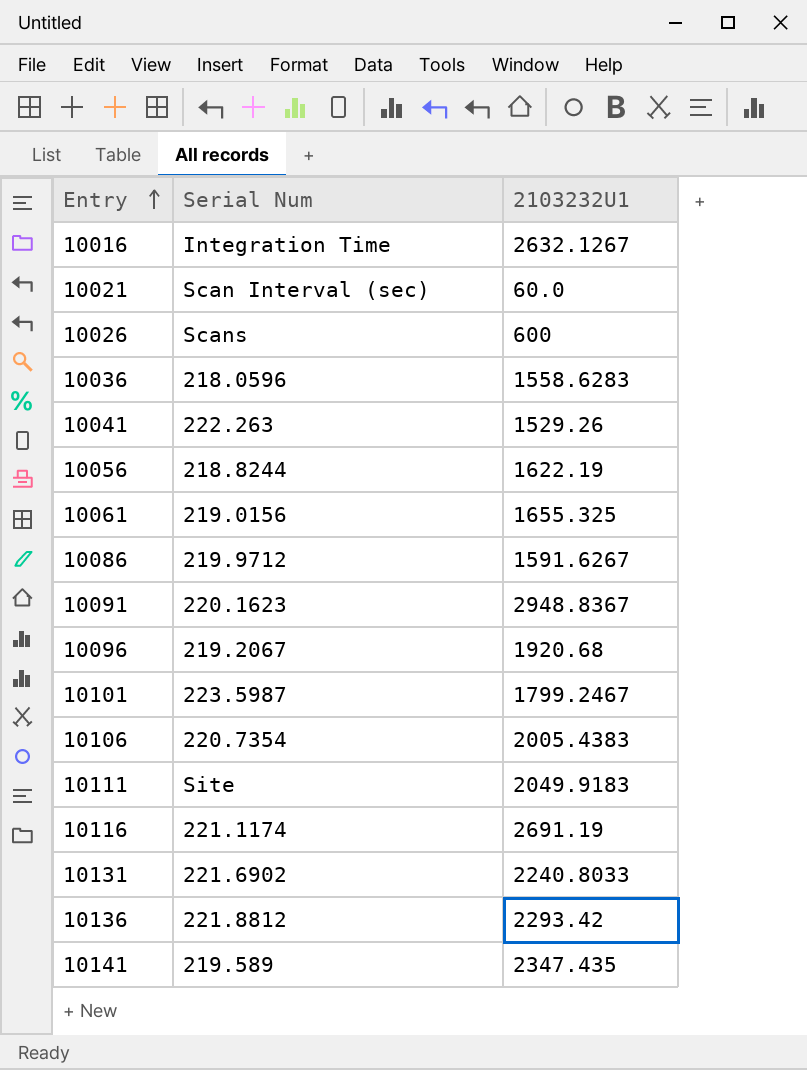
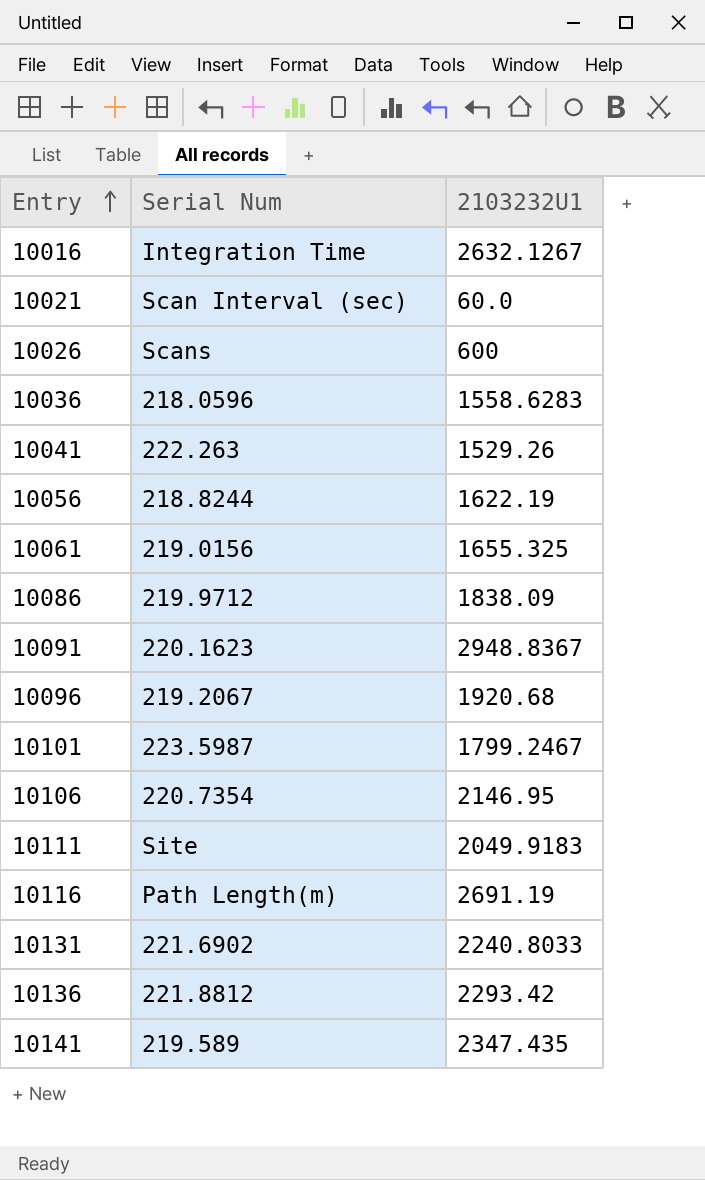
10086 | 2103232U1: 1591.6267 -> 1838.09
10106 | 2103232U1: 2005.4383 -> 2146.95
10116 | Serial Num: 221.1174 -> Path Length(m)

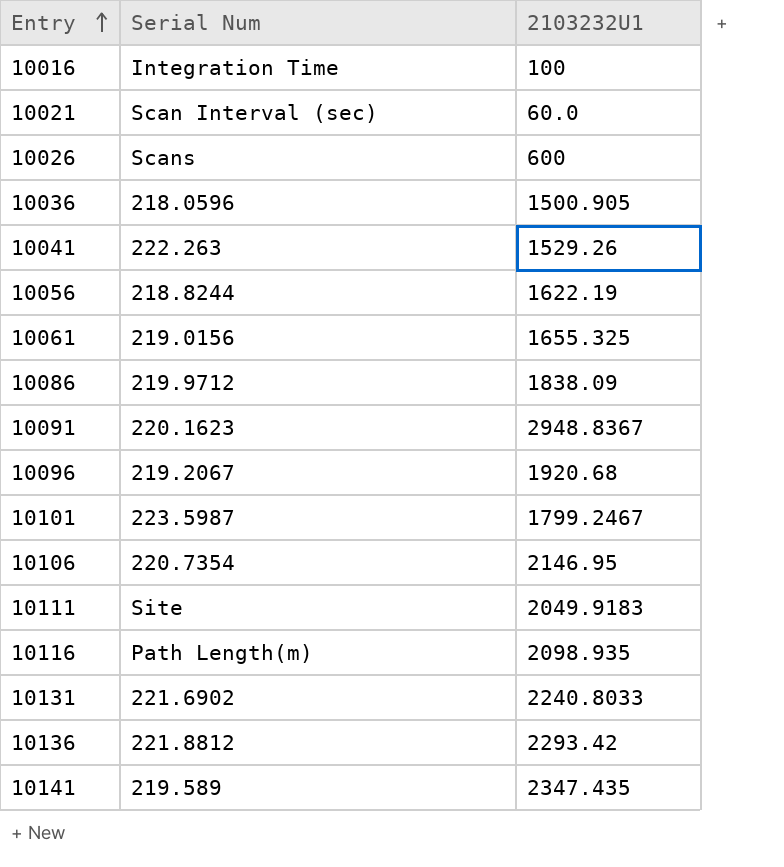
10016 | 2103232U1: 2632.1267 -> 100
10036 | 2103232U1: 1558.6283 -> 1500.905
10116 | 2103232U1: 2691.19 -> 2098.935

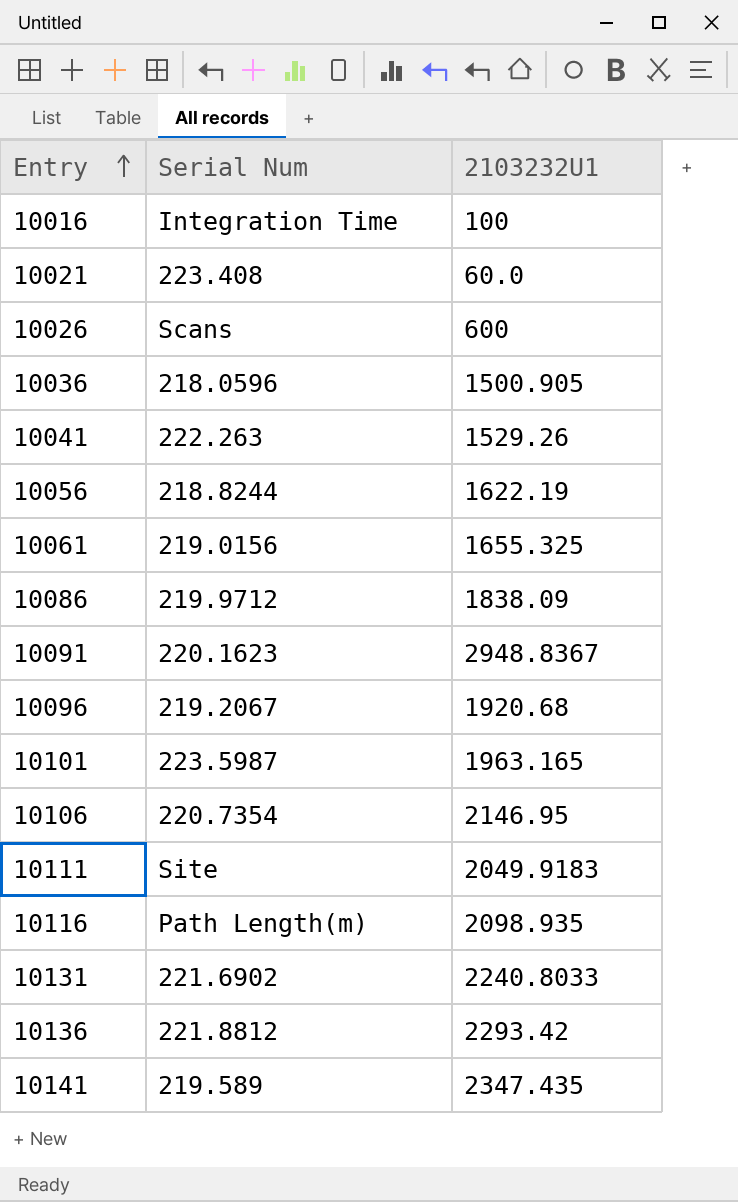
10021 | Serial Num: Scan Interval (sec) -> 223.408
10101 | 2103232U1: 1799.2467 -> 1963.165

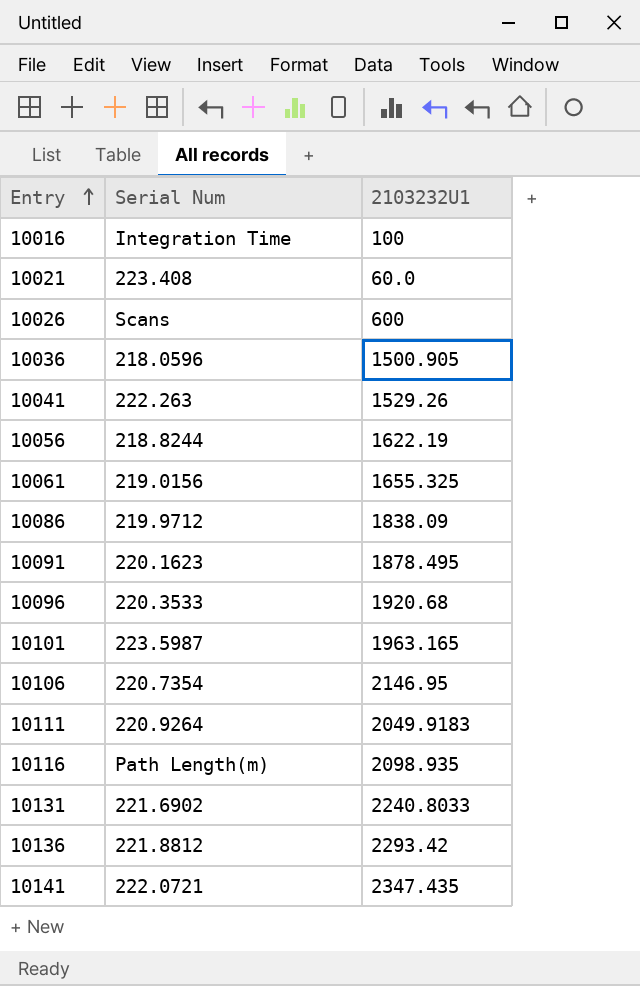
10091 | 2103232U1: 2948.8367 -> 1878.495
10096 | Serial Num: 219.2067 -> 220.3533
10111 | Serial Num: Site -> 220.9264
10141 | Serial Num: 219.589 -> 222.0721

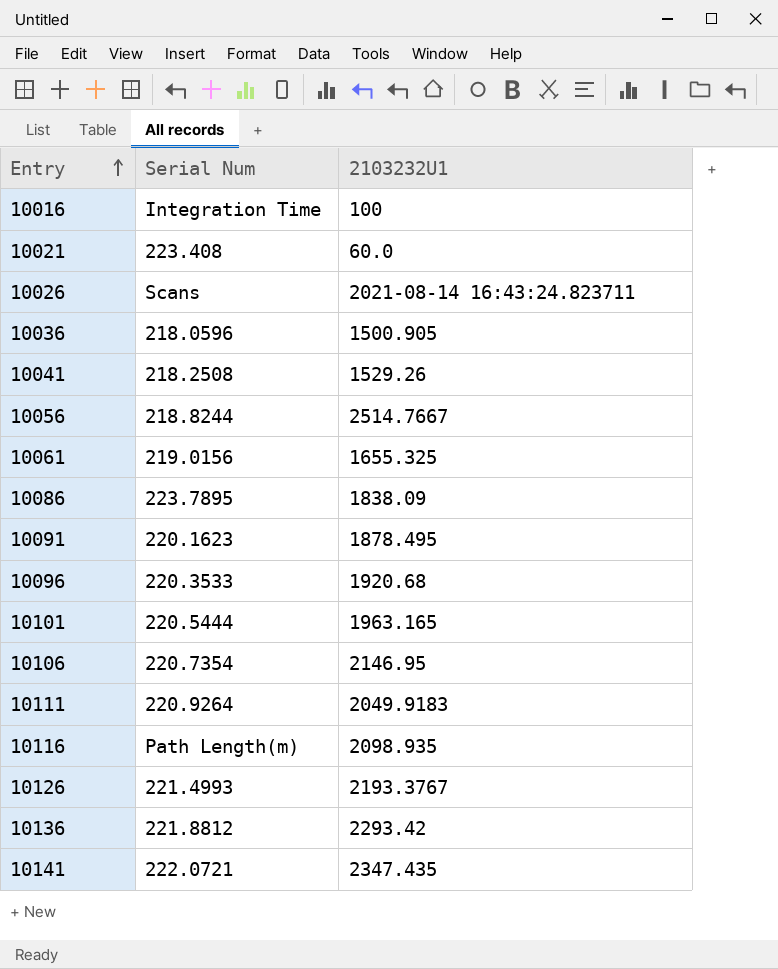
row 10131: 221.6902 | 2240.8033 -> none
10026 | 2103232U1: 600 -> 2021-08-14 16:43:24.823711
10041 | Serial Num: 222.263 -> 218.2508
10056 | 2103232U1: 1622.19 -> 2514.7667
10086 | Serial Num: 219.9712 -> 223.7895
10101 | Serial Num: 223.5987 -> 220.5444
row 10126: none -> 221.4993 | 2193.3767

